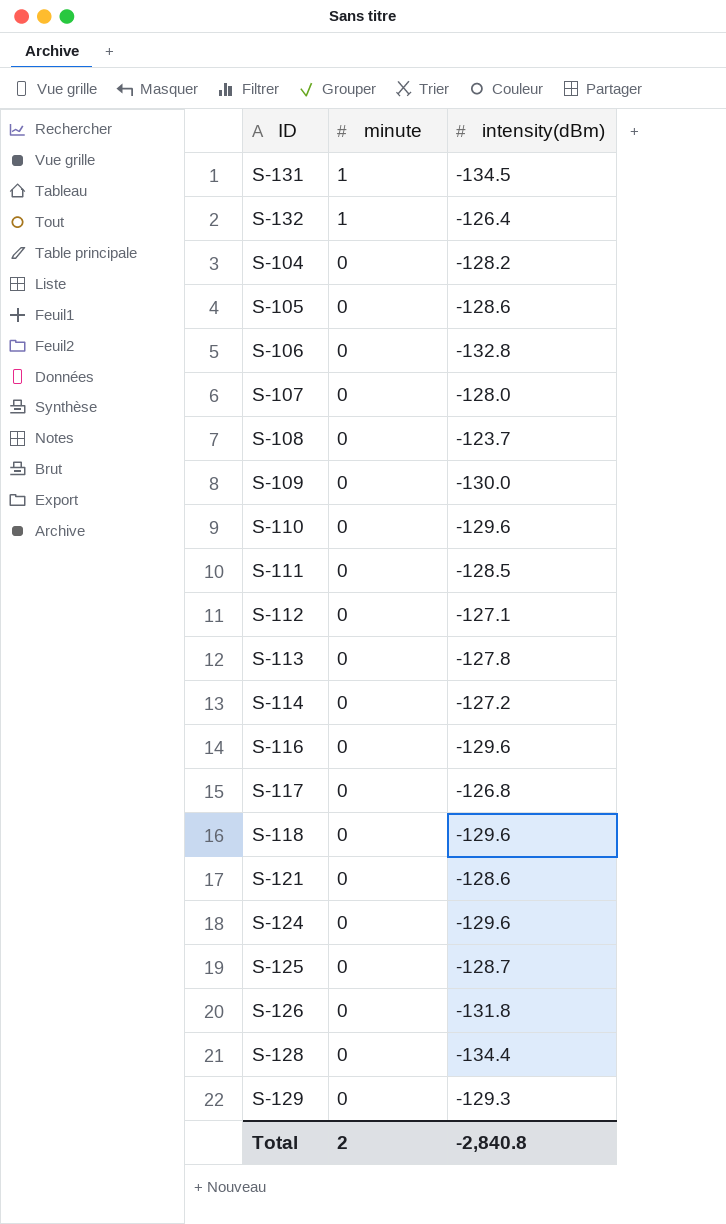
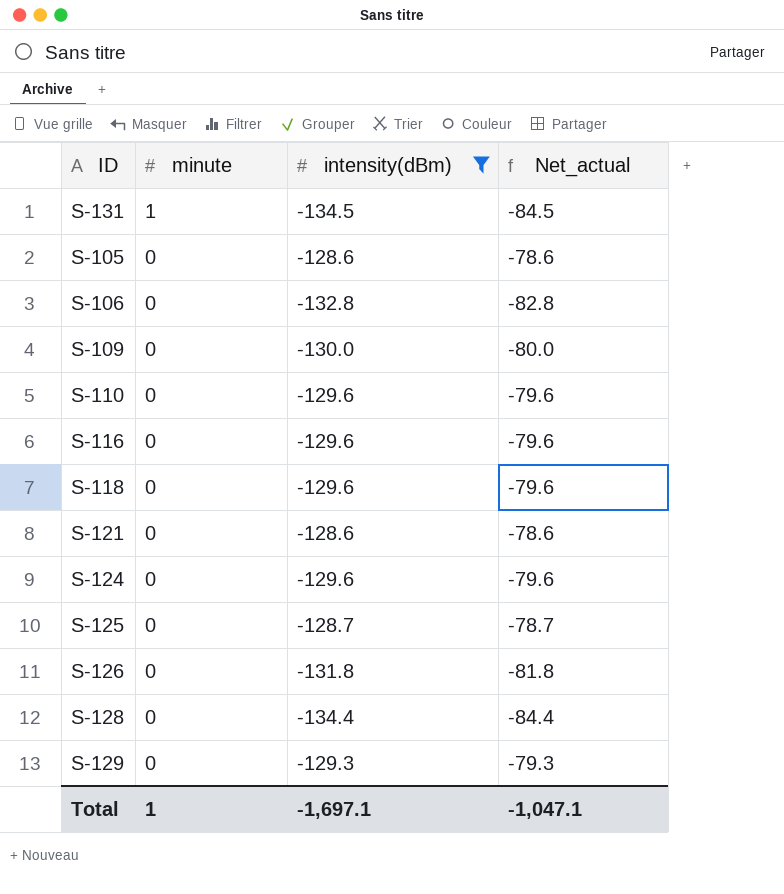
filter: none -> intensity(dBm) <= -128.6
column Net_actual | formula: none -> [intensity(dBm)] + 50
Total | minute: 2 -> 1
Total | intensity(dBm): -2,840.8 -> -1,697.1

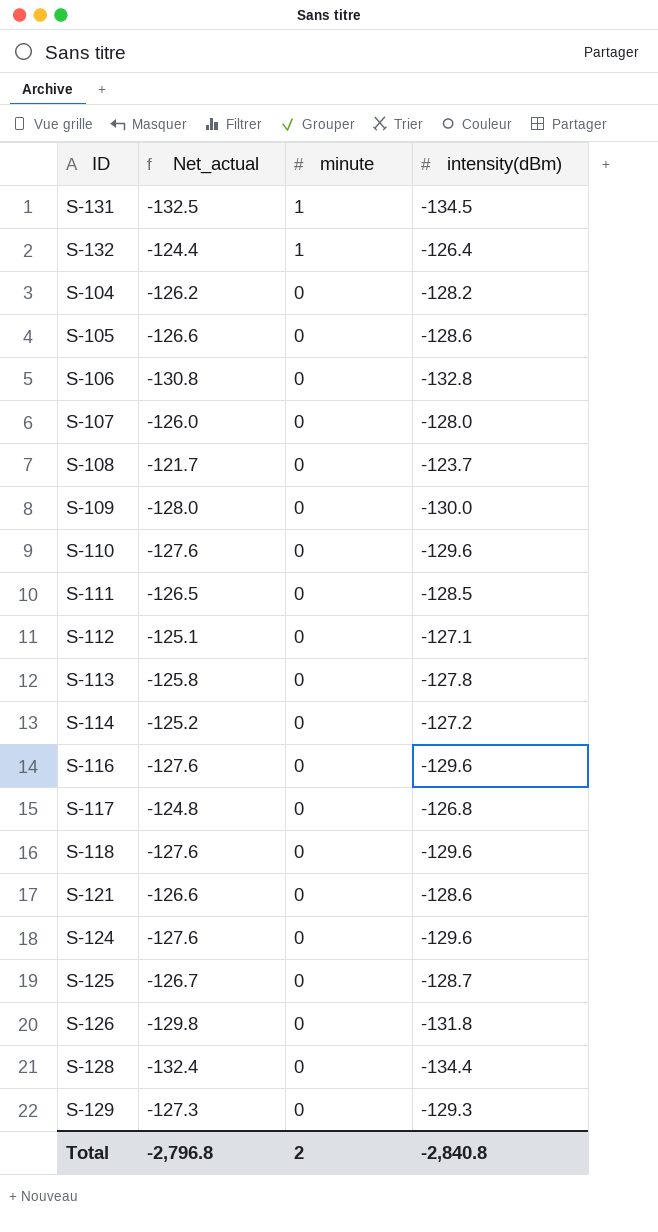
filter: intensity(dBm) <= -128.6 -> none
column Net_actual | formula: [intensity(dBm)] + 50 -> [intensity(dBm)] + 2
column Net_actual | position: 4 -> 2
Total | Net_actual: -1,047.1 -> -2,796.8
Total | minute: 1 -> 2
Total | intensity(dBm): -1,697.1 -> -2,840.8

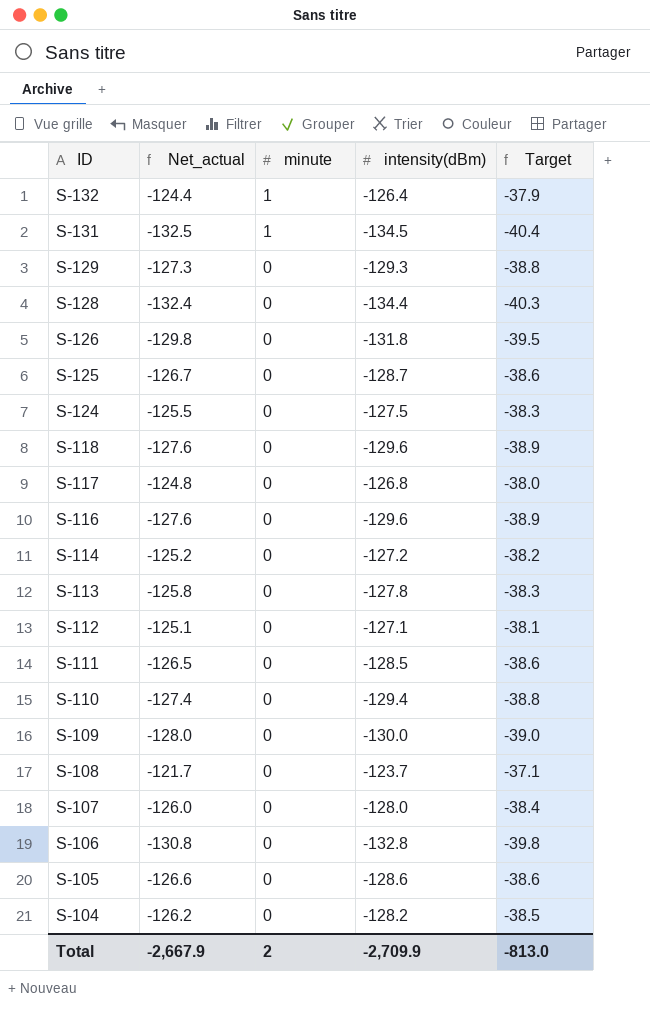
row order: minute descending -> ID descending
column Target | formula: none -> [intensity(dBm)] * 0.3
row S-121: -126.6 | 0 | -128.6 -> none
S-124 | Net_actual: -127.6 -> -125.5
S-124 | intensity(dBm): -129.6 -> -127.5
S-110 | Net_actual: -127.6 -> -127.4
S-110 | intensity(dBm): -129.6 -> -129.4
Total | Net_actual: -2,796.8 -> -2,667.9
Total | intensity(dBm): -2,840.8 -> -2,709.9

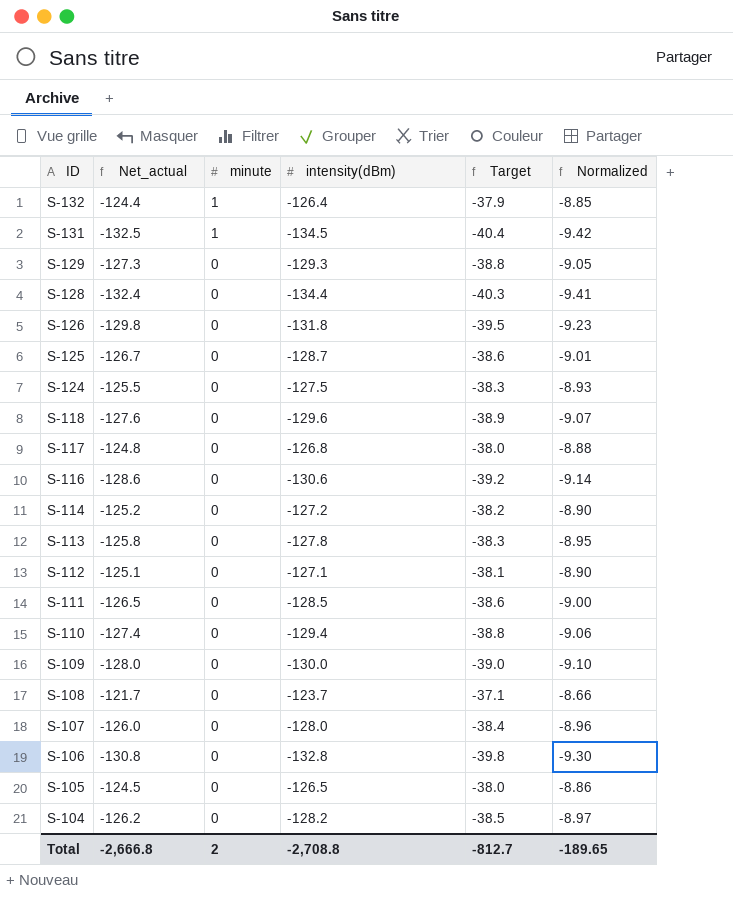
column Normalized | formula: none -> [intensity(dBm)] * 0.07
S-116 | Net_actual: -127.6 -> -128.6
S-116 | intensity(dBm): -129.6 -> -130.6
S-116 | Target: -38.9 -> -39.2
S-105 | Net_actual: -126.6 -> -124.5
S-105 | intensity(dBm): -128.6 -> -126.5
S-105 | Target: -38.6 -> -38.0
Total | Net_actual: -2,667.9 -> -2,666.8
Total | intensity(dBm): -2,709.9 -> -2,708.8
Total | Target: -813.0 -> -812.7

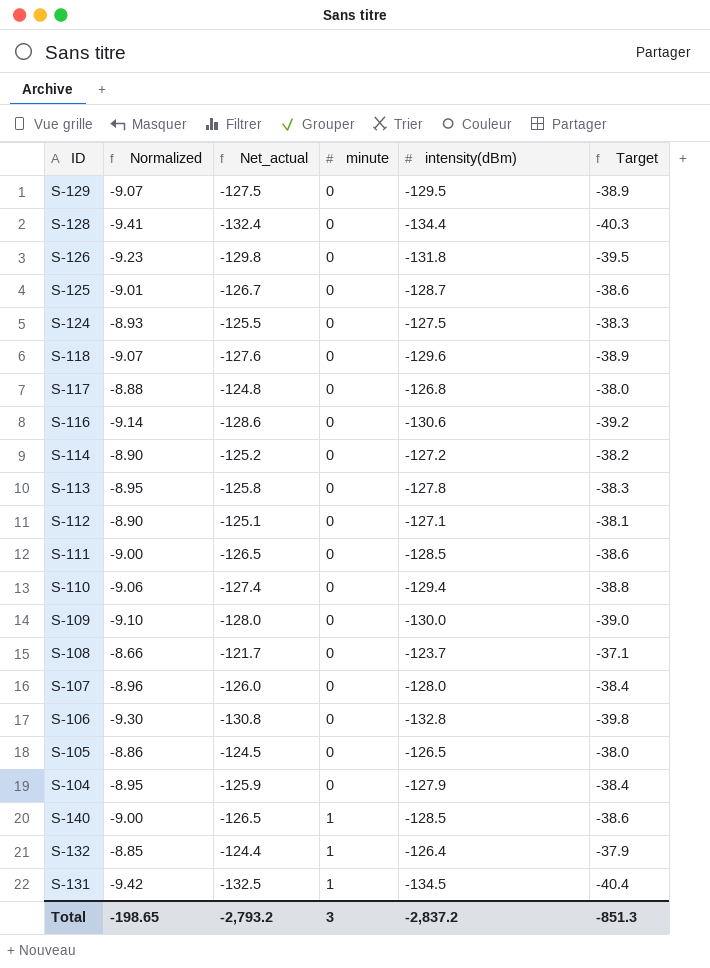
row order: ID descending -> minute ascending
column Normalized | position: 6 -> 2
S-129 | Normalized: -9.05 -> -9.07
S-129 | Net_actual: -127.3 -> -127.5
S-129 | intensity(dBm): -129.3 -> -129.5
S-129 | Target: -38.8 -> -38.9
S-104 | Normalized: -8.97 -> -8.95
S-104 | Net_actual: -126.2 -> -125.9
S-104 | intensity(dBm): -128.2 -> -127.9
S-104 | Target: -38.5 -> -38.4
row S-140: none -> -9.00 | -126.5 | 1 | -128.5 | -38.6
Total | Normalized: -189.65 -> -198.65
Total | Net_actual: -2,666.8 -> -2,793.2
Total | minute: 2 -> 3
Total | intensity(dBm): -2,708.8 -> -2,837.2
Total | Target: -812.7 -> -851.3

